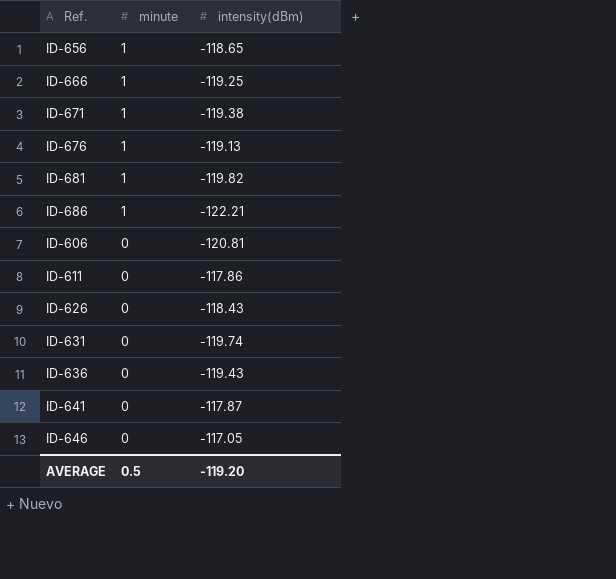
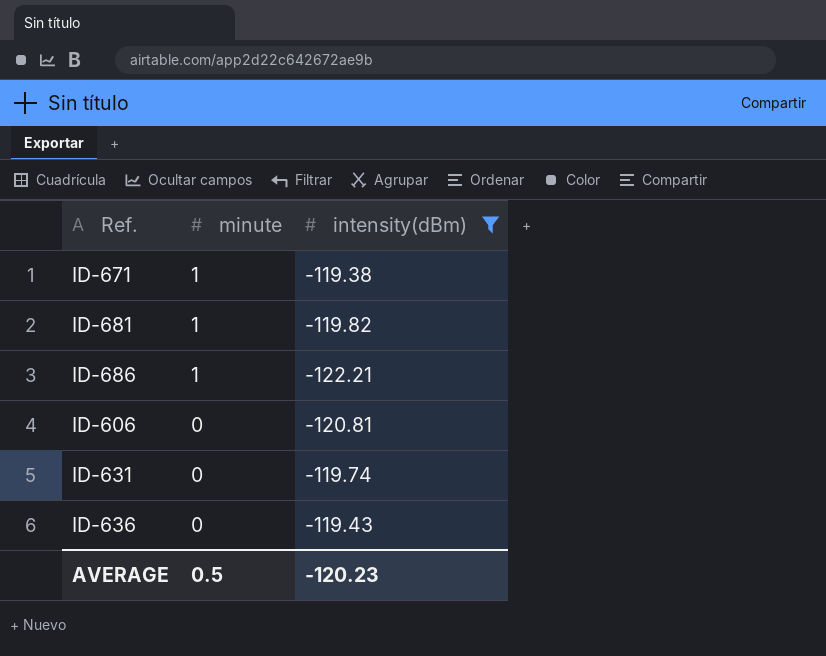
filter: none -> intensity(dBm) <= -119.38
AVERAGE | intensity(dBm): -119.20 -> -120.23

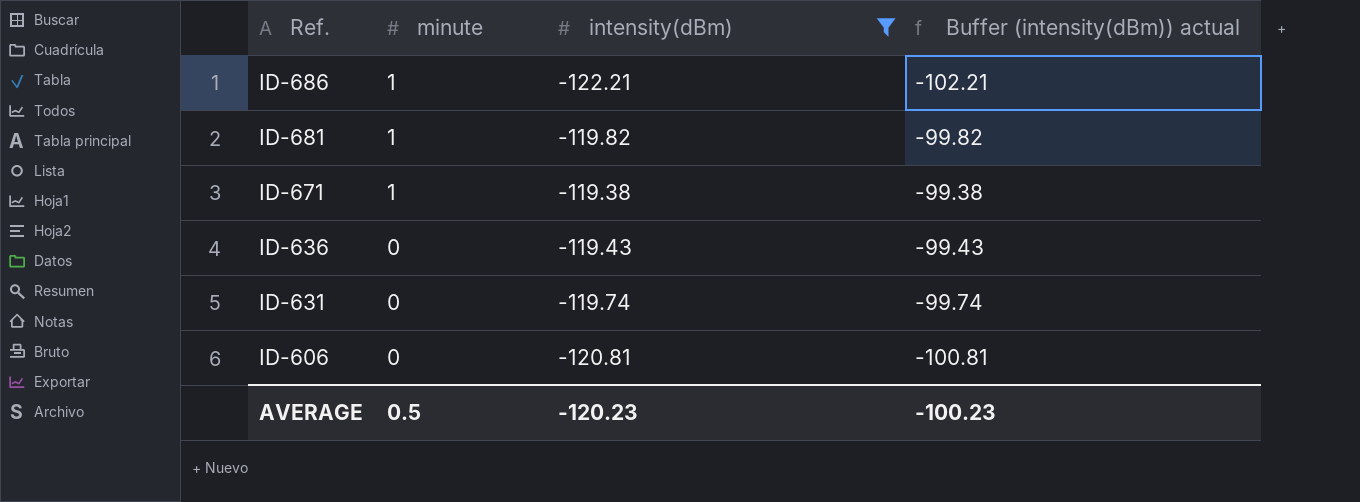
row order: minute descending -> Ref. descending
column Buffer (intensity(dBm)) actual | formula: none -> [intensity(dBm)] + 20

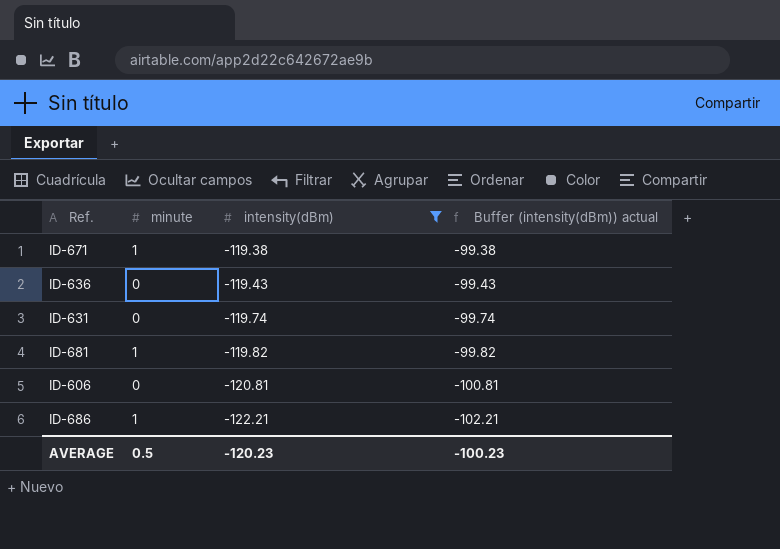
row order: Ref. descending -> intensity(dBm) descending

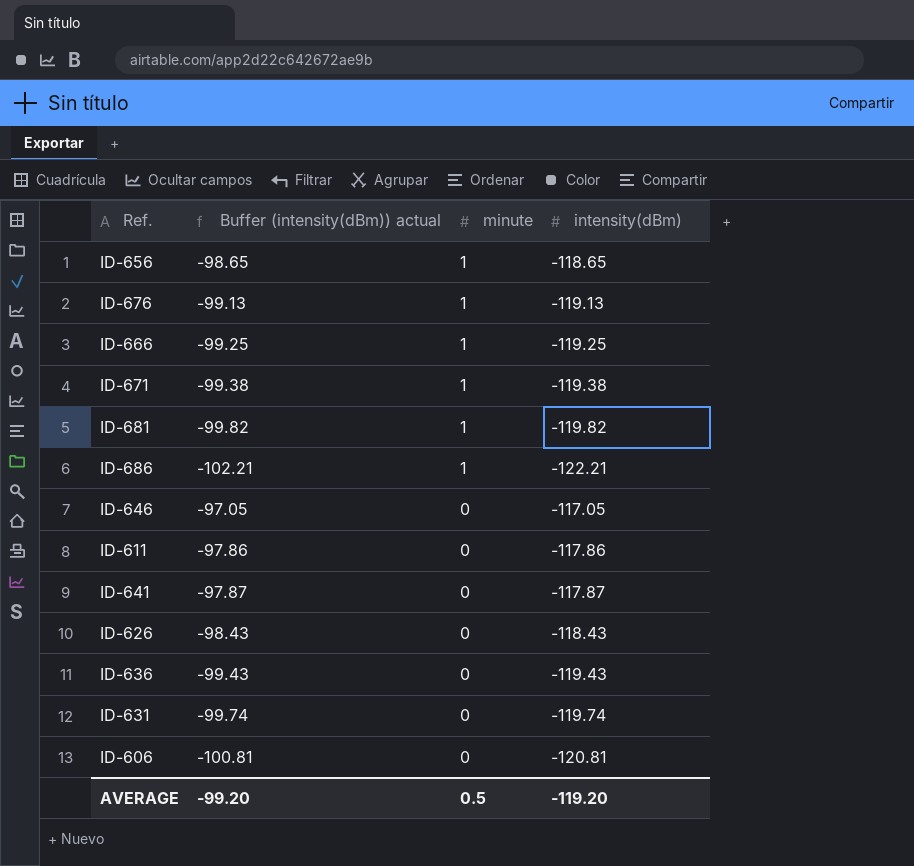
filter: intensity(dBm) <= -119.38 -> none
row order: intensity(dBm) descending -> minute descending
column Buffer (intensity(dBm)) actual | position: 4 -> 2
AVERAGE | Buffer (intensity(dBm)) actual: -100.23 -> -99.20
AVERAGE | intensity(dBm): -120.23 -> -119.20

